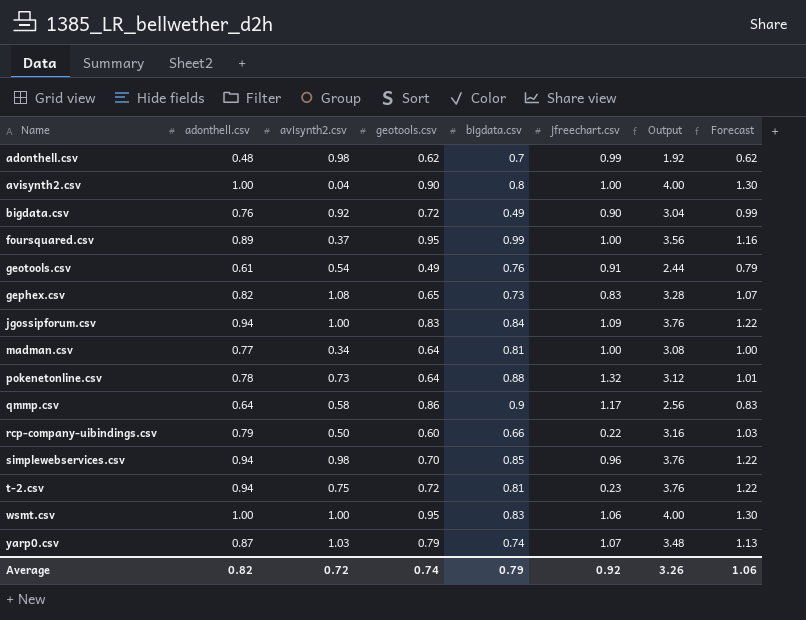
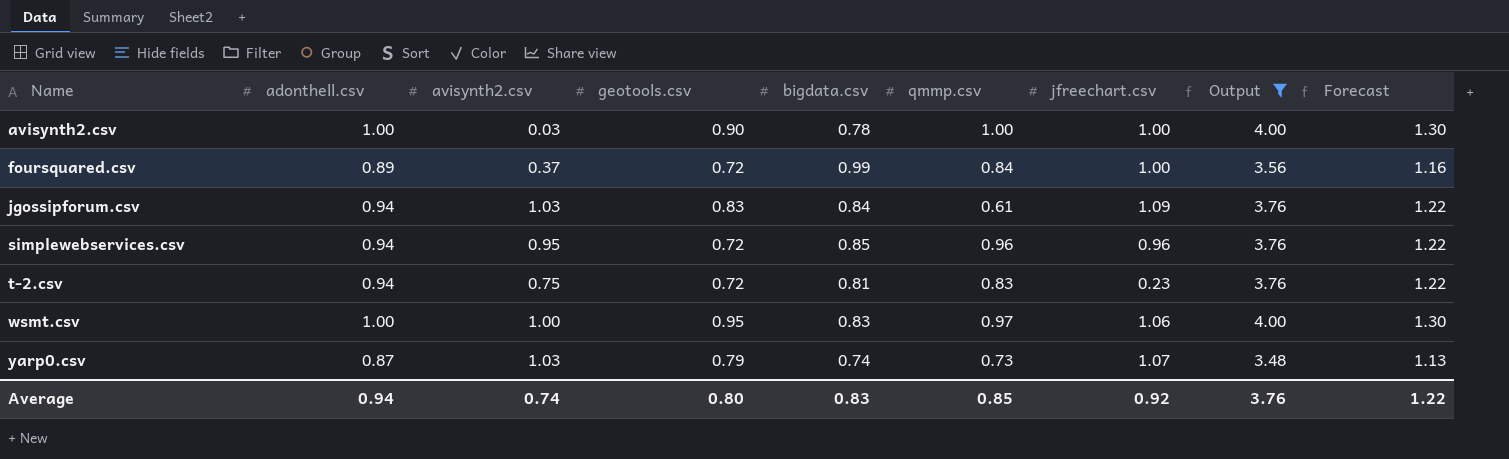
filter: none -> Output >= 3.48
column qmmp.csv | position: none -> 6
avisynth2.csv | avisynth2.csv: 0.04 -> 0.03
avisynth2.csv | bigdata.csv: 0.8 -> 0.78
foursquared.csv | geotools.csv: 0.95 -> 0.72
jgossipforum.csv | avisynth2.csv: 1.00 -> 1.03
simplewebservices.csv | avisynth2.csv: 0.98 -> 0.95
simplewebservices.csv | geotools.csv: 0.70 -> 0.72
Average | adonthell.csv: 0.82 -> 0.94
Average | avisynth2.csv: 0.72 -> 0.74
Average | geotools.csv: 0.74 -> 0.80
Average | bigdata.csv: 0.79 -> 0.83
Average | Output: 3.26 -> 3.76
Average | Forecast: 1.06 -> 1.22

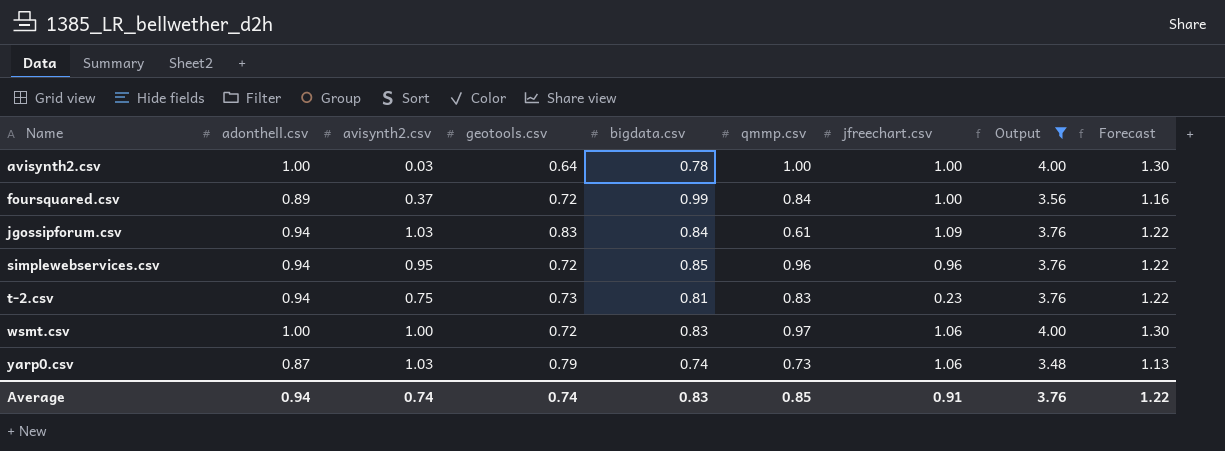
avisynth2.csv | geotools.csv: 0.90 -> 0.64
t-2.csv | geotools.csv: 0.72 -> 0.73
wsmt.csv | geotools.csv: 0.95 -> 0.72
yarp0.csv | jfreechart.csv: 1.07 -> 1.06
Average | geotools.csv: 0.80 -> 0.74
Average | jfreechart.csv: 0.92 -> 0.91

